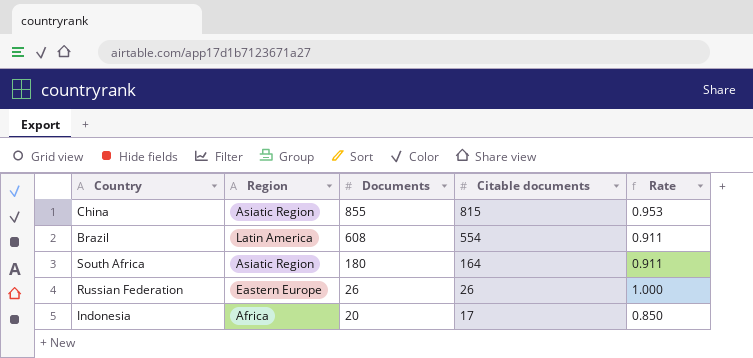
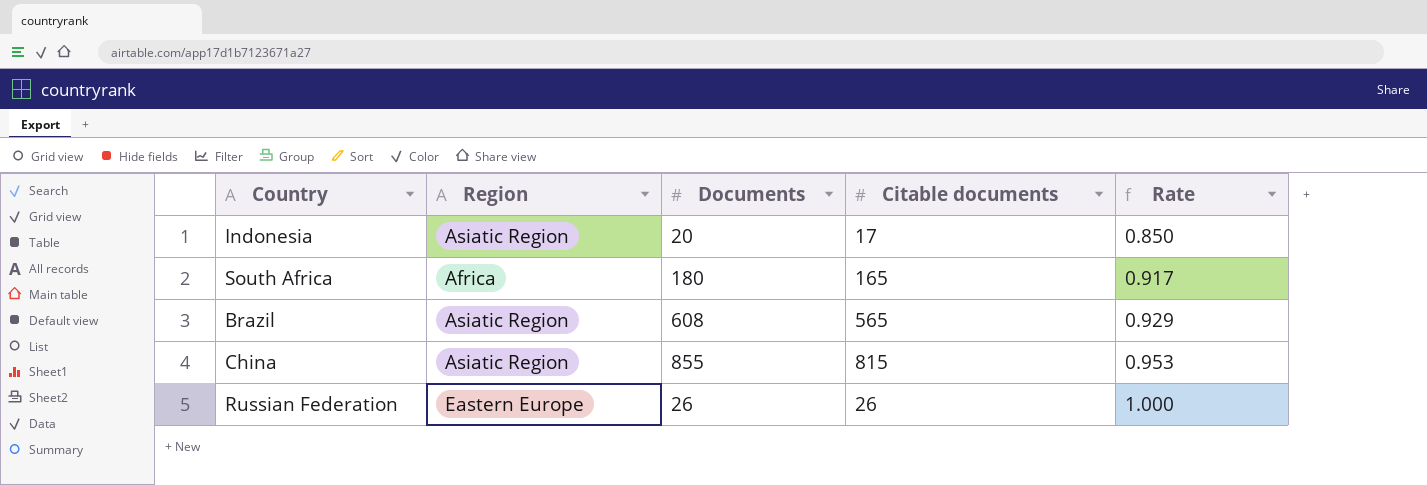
row order: Documents descending -> Rate ascending
Indonesia | Region: Africa -> Asiatic Region
South Africa | Region: Asiatic Region -> Africa
South Africa | Citable documents: 164 -> 165
South Africa | Rate: 0.911 -> 0.917
Brazil | Region: Latin America -> Asiatic Region
Brazil | Citable documents: 554 -> 565
Brazil | Rate: 0.911 -> 0.929

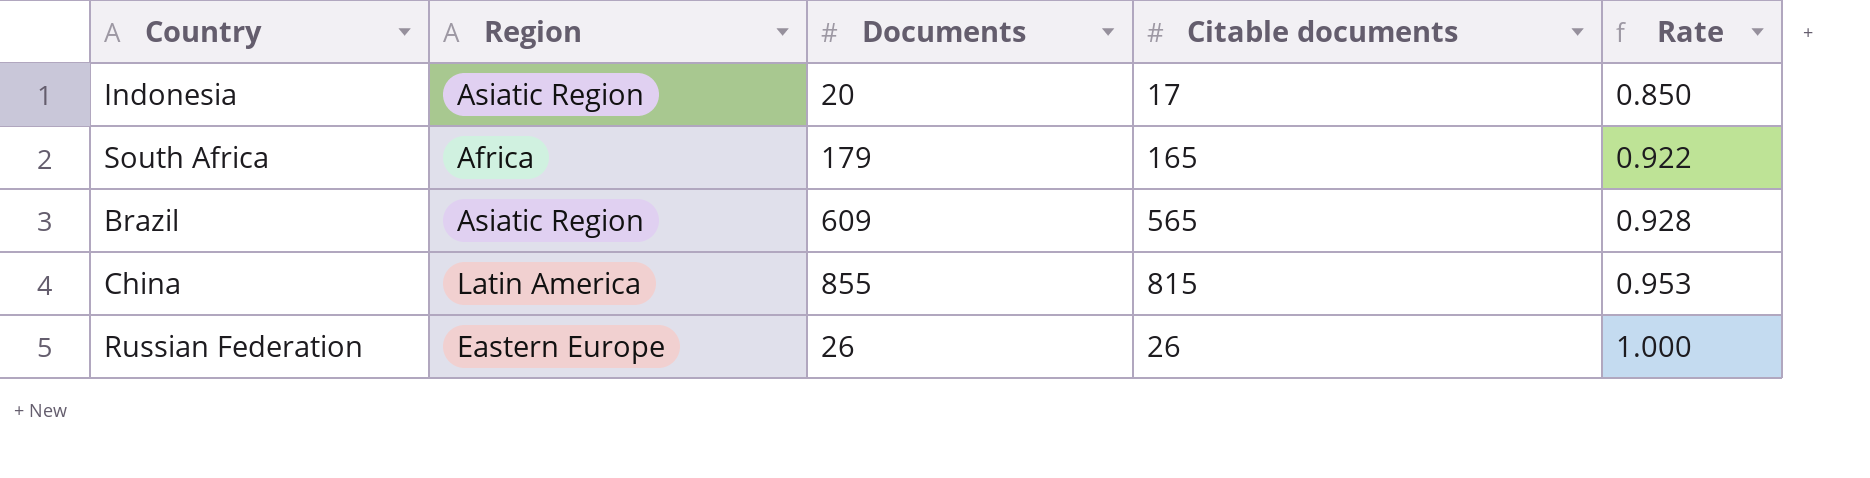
South Africa | Documents: 180 -> 179
South Africa | Rate: 0.917 -> 0.922
Brazil | Documents: 608 -> 609
Brazil | Rate: 0.929 -> 0.928
China | Region: Asiatic Region -> Latin America

